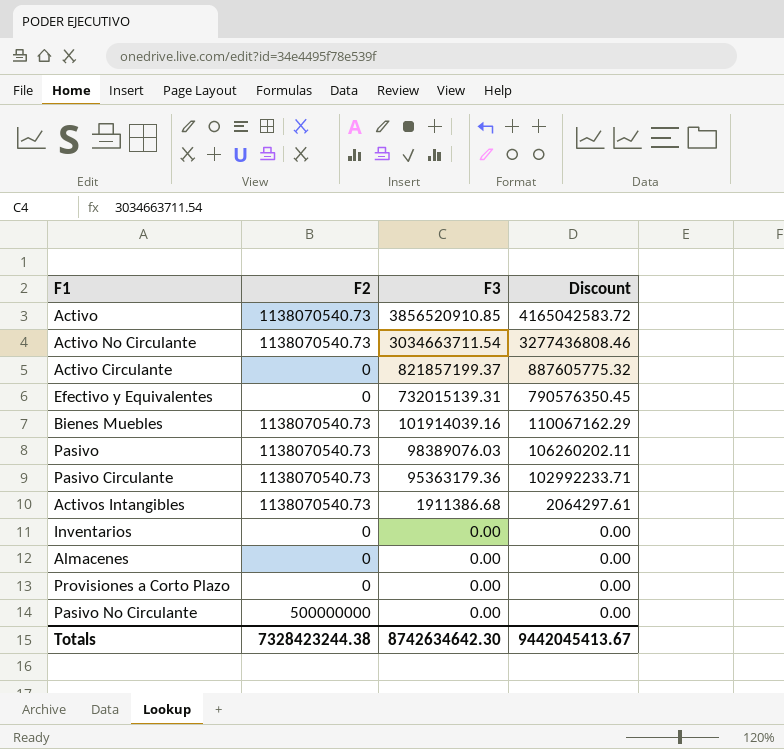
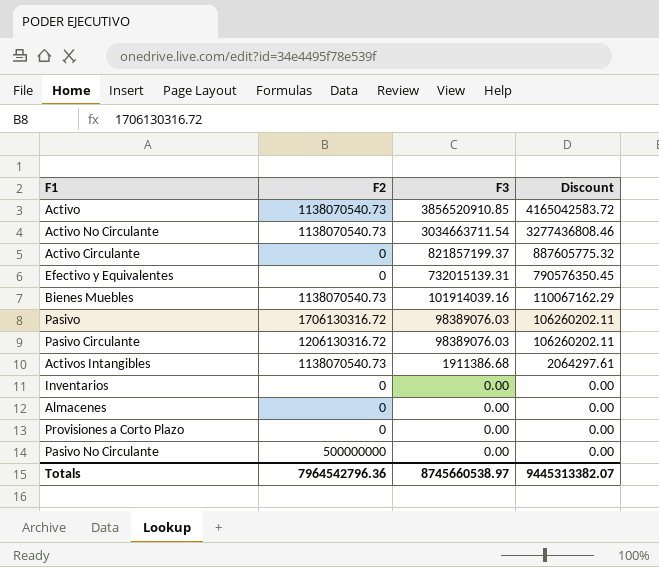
Pasivo | F2: 1138070540.73 -> 1706130316.72
Pasivo Circulante | F2: 1138070540.73 -> 1206130316.72
Pasivo Circulante | F3: 95363179.36 -> 98389076.03
Pasivo Circulante | Discount: 102992233.71 -> 106260202.11
Totals | F2: 7328423244.38 -> 7964542796.36
Totals | F3: 8742634642.30 -> 8745660538.97
Totals | Discount: 9442045413.67 -> 9445313382.07

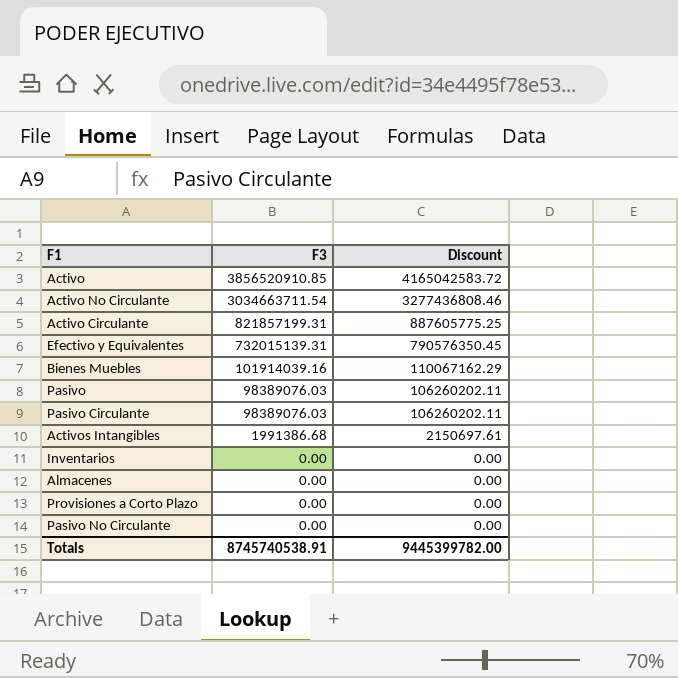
column F2 | position: 2 -> none
Activo Circulante | F3: 821857199.37 -> 821857199.31
Activo Circulante | Discount: 887605775.32 -> 887605775.25
Activos Intangibles | F3: 1911386.68 -> 1991386.68
Activos Intangibles | Discount: 2064297.61 -> 2150697.61
Totals | F3: 8745660538.97 -> 8745740538.91
Totals | Discount: 9445313382.07 -> 9445399782.00

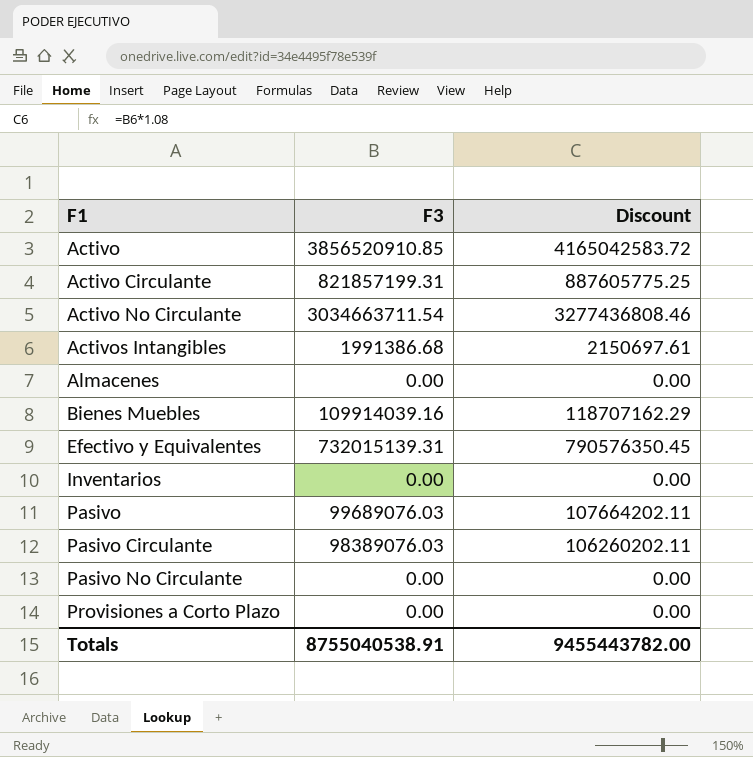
row order: F3 descending -> F1 ascending
Bienes Muebles | F3: 101914039.16 -> 109914039.16
Bienes Muebles | Discount: 110067162.29 -> 118707162.29
Pasivo | F3: 98389076.03 -> 99689076.03
Pasivo | Discount: 106260202.11 -> 107664202.11
Totals | F3: 8745740538.91 -> 8755040538.91
Totals | Discount: 9445399782.00 -> 9455443782.00

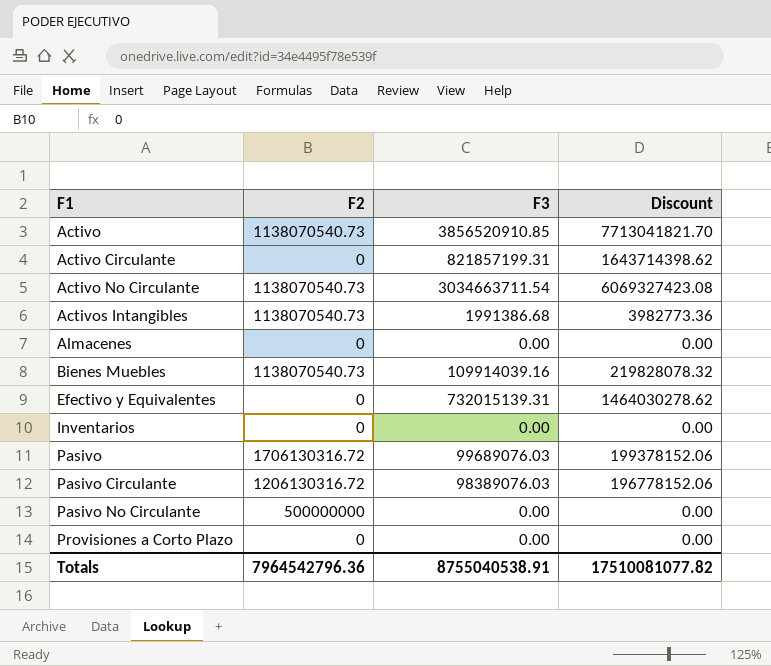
column F2 | position: none -> 2
column Discount | formula: [F3] * 1.08 -> [F3] * 2
Totals | Discount: 9455443782.00 -> 17510081077.82

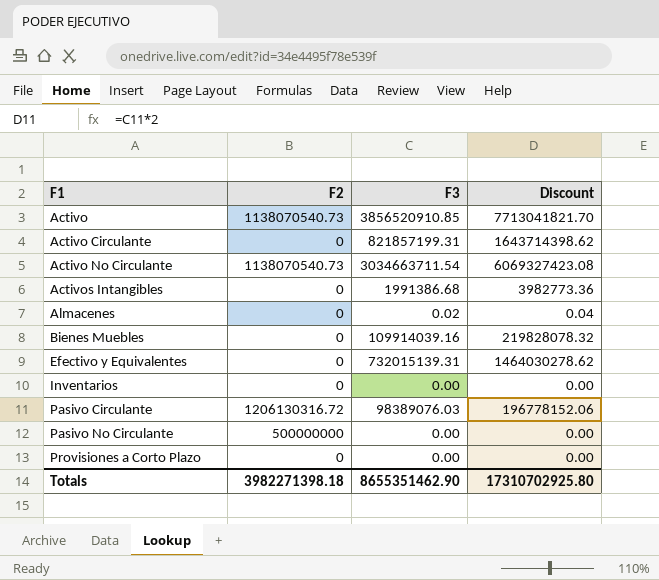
row Pasivo: 1706130316.72 | 99689076.03 | 199378152.06 -> none
Activos Intangibles | F2: 1138070540.73 -> 0
Almacenes | F3: 0.00 -> 0.02
Almacenes | Discount: 0.00 -> 0.04
Bienes Muebles | F2: 1138070540.73 -> 0
Totals | F2: 7964542796.36 -> 3982271398.18
Totals | F3: 8755040538.91 -> 8655351462.90
Totals | Discount: 17510081077.82 -> 17310702925.80

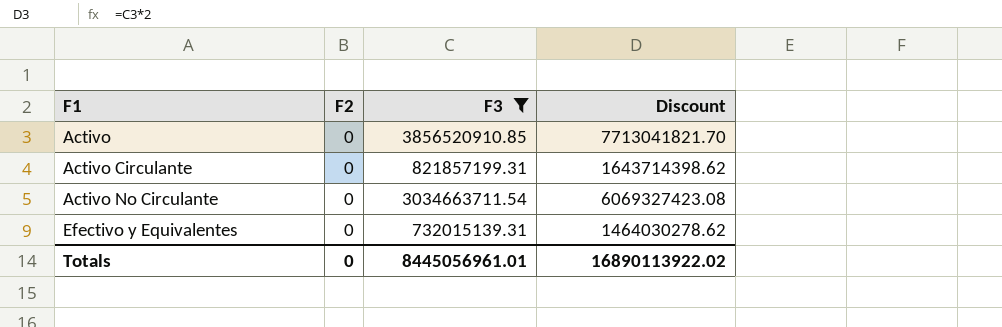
filter: none -> F3 >= 732015139.31
Activo | F2: 1138070540.73 -> 0
Activo No Circulante | F2: 1138070540.73 -> 0
Totals | F2: 3982271398.18 -> 0
Totals | F3: 8655351462.90 -> 8445056961.01
Totals | Discount: 17310702925.80 -> 16890113922.02

